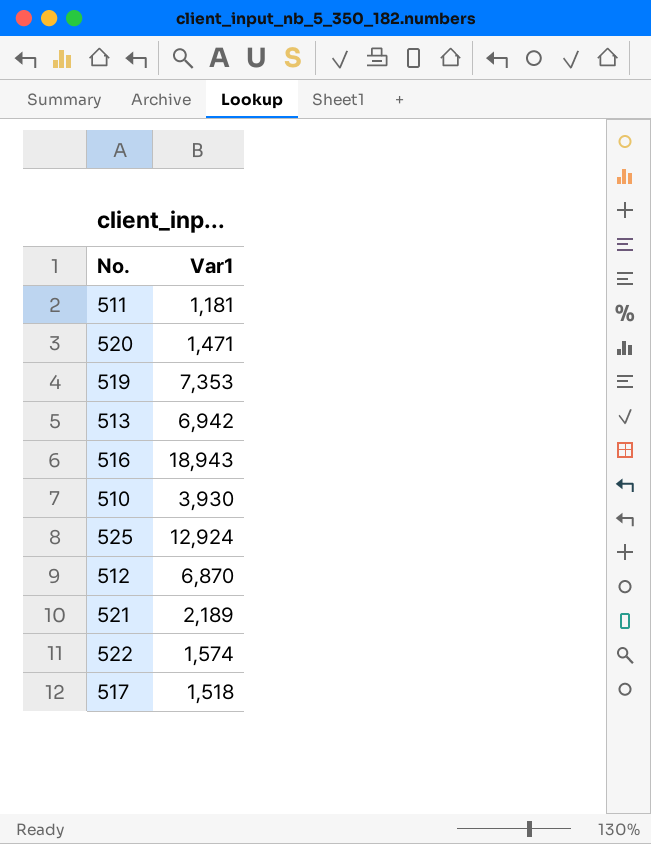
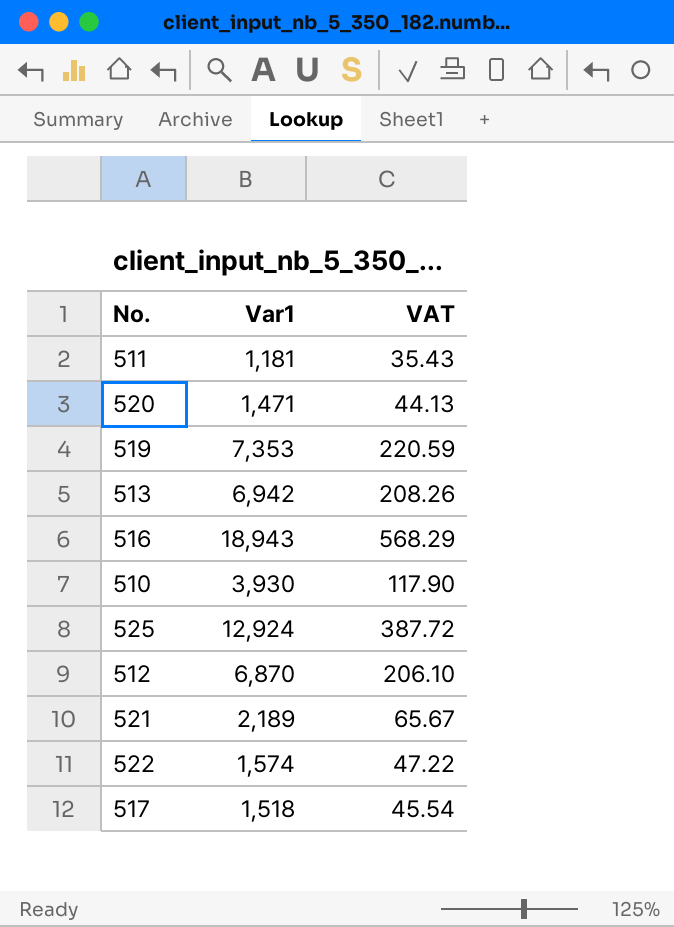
column VAT | formula: none -> [Var1] * 0.03

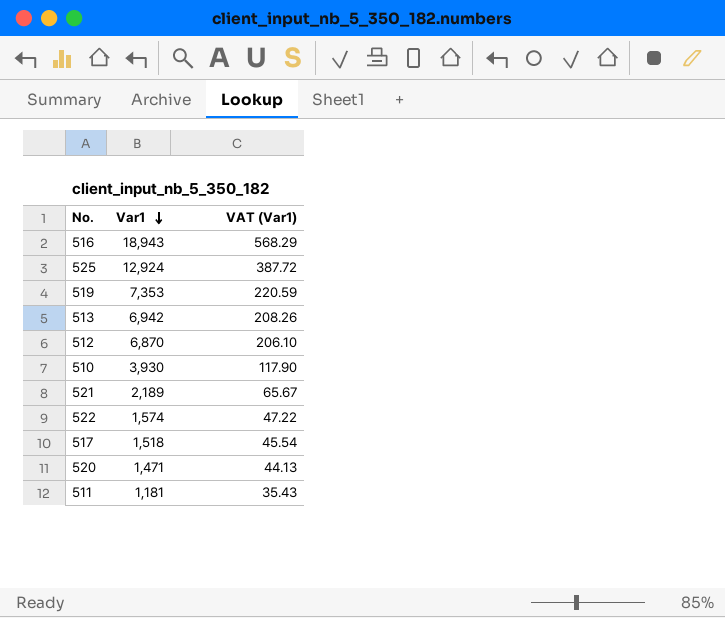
row order: none -> Var1 descending
column name: VAT -> VAT (Var1)

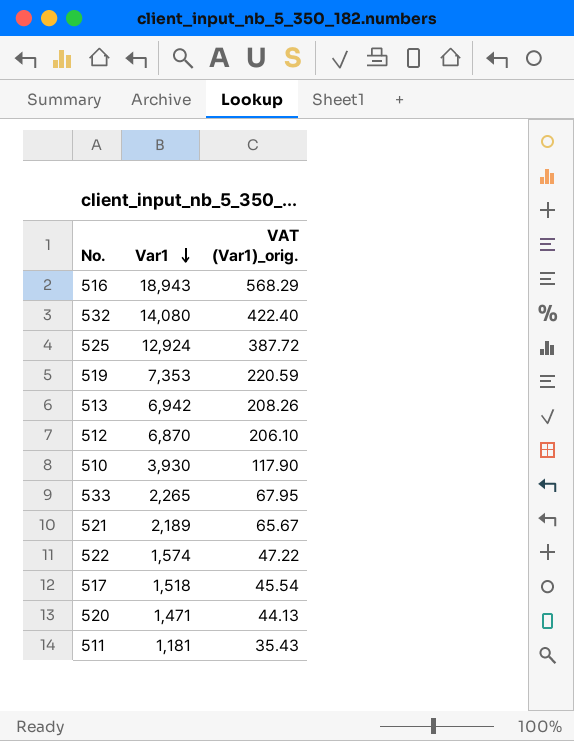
column name: VAT (Var1) -> VAT (Var1)_orig.
row 532: none -> 14,080 | 422.40
row 533: none -> 2,265 | 67.95

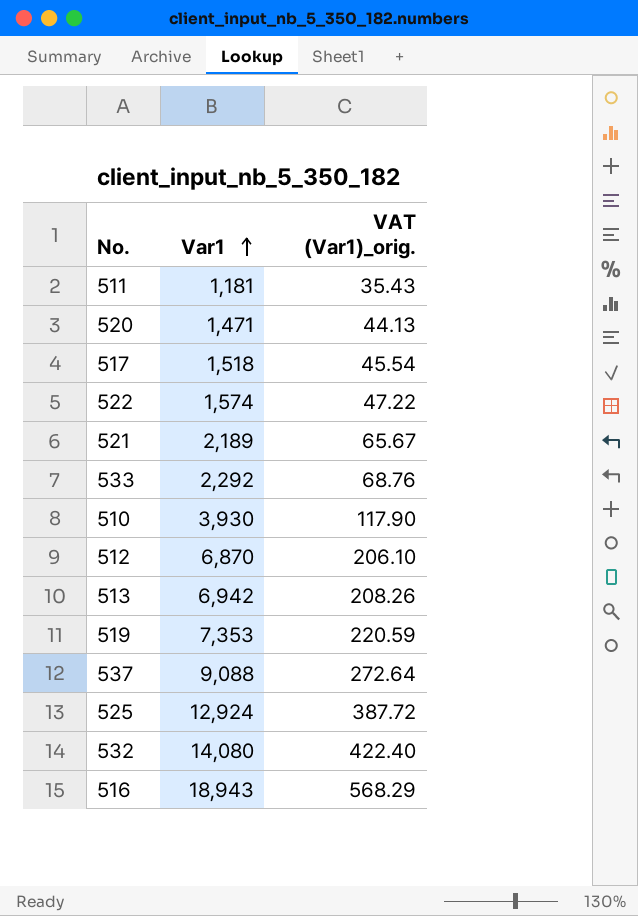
row order: Var1 descending -> Var1 ascending
533 | Var1: 2,265 -> 2,292
533 | VAT (Var1)_orig.: 67.95 -> 68.76
row 537: none -> 9,088 | 272.64

